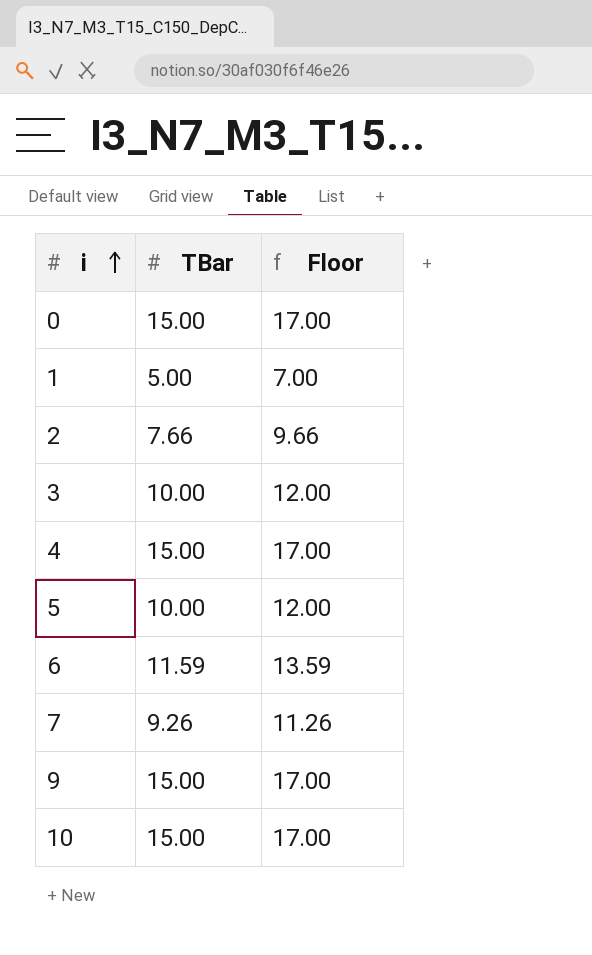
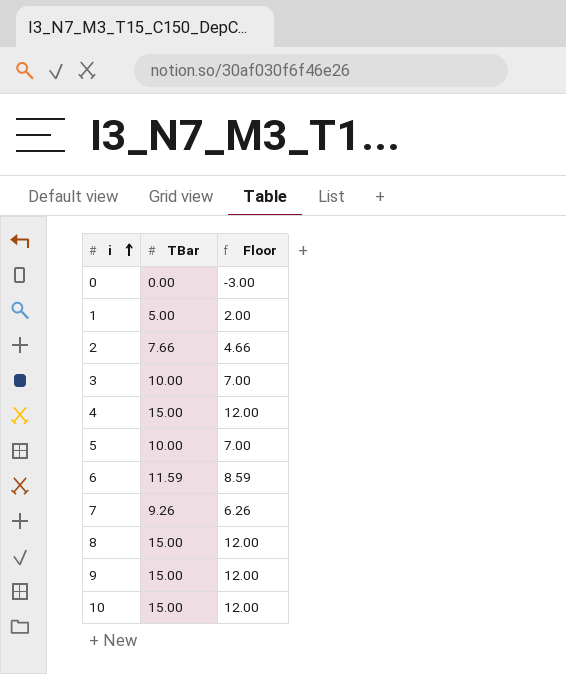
column Floor | formula: [TBar] + 2 -> [TBar] - 3
0 | TBar: 15.00 -> 0.00
row 8: none -> 15.00 | 12.00

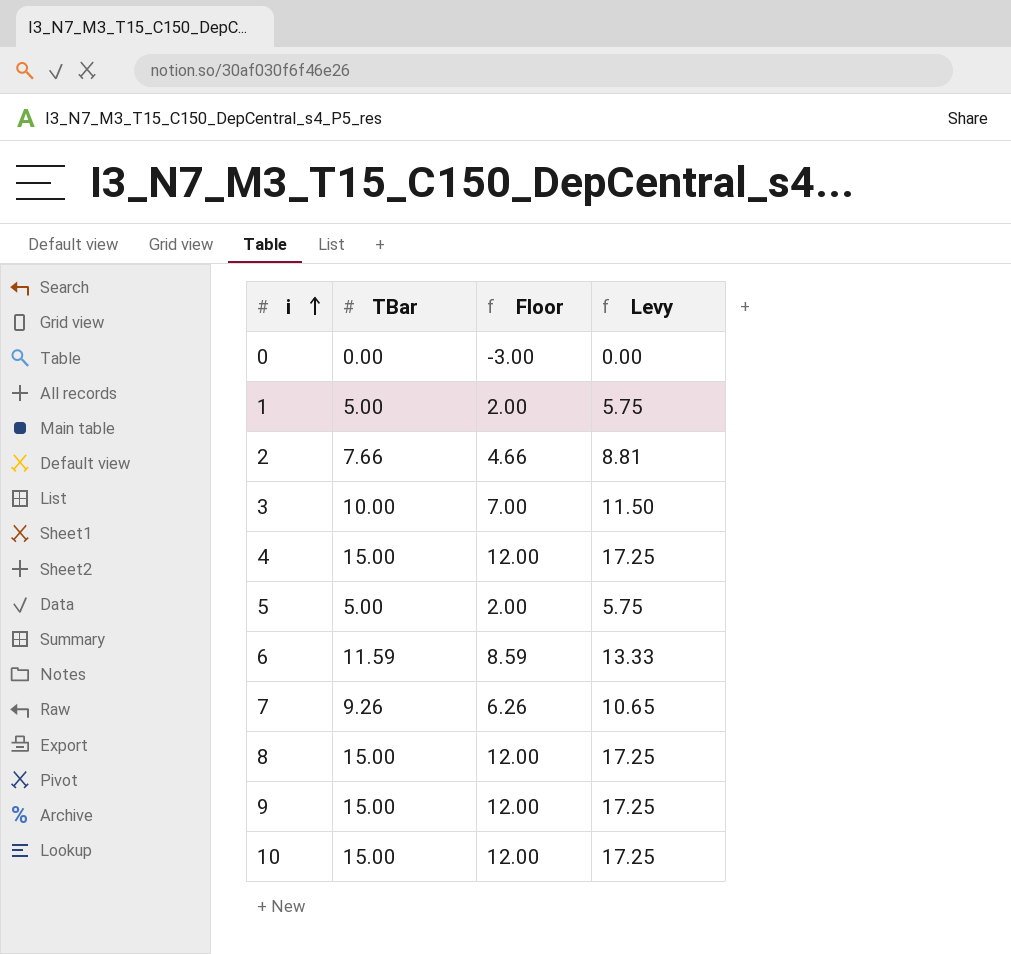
column Levy | formula: none -> [TBar] * 1.15
5 | TBar: 10.00 -> 5.00
5 | Floor: 7.00 -> 2.00

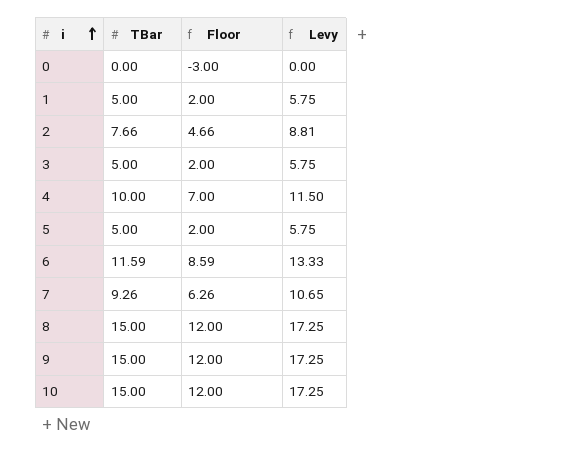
3 | TBar: 10.00 -> 5.00
3 | Floor: 7.00 -> 2.00
3 | Levy: 11.50 -> 5.75
4 | TBar: 15.00 -> 10.00
4 | Floor: 12.00 -> 7.00
4 | Levy: 17.25 -> 11.50

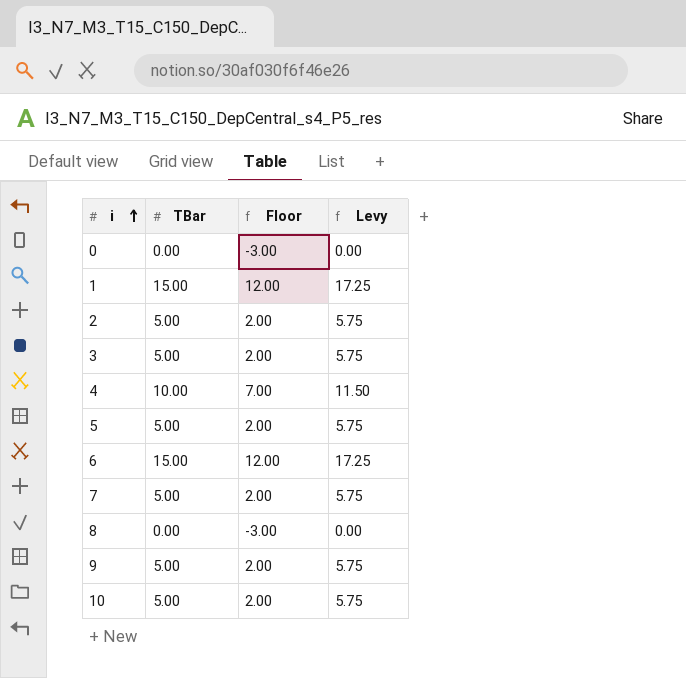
1 | TBar: 5.00 -> 15.00
1 | Floor: 2.00 -> 12.00
1 | Levy: 5.75 -> 17.25
2 | TBar: 7.66 -> 5.00
2 | Floor: 4.66 -> 2.00
2 | Levy: 8.81 -> 5.75
6 | TBar: 11.59 -> 15.00
6 | Floor: 8.59 -> 12.00
6 | Levy: 13.33 -> 17.25
7 | TBar: 9.26 -> 5.00
7 | Floor: 6.26 -> 2.00
7 | Levy: 10.65 -> 5.75
8 | TBar: 15.00 -> 0.00
8 | Floor: 12.00 -> -3.00
8 | Levy: 17.25 -> 0.00
9 | TBar: 15.00 -> 5.00
9 | Floor: 12.00 -> 2.00
9 | Levy: 17.25 -> 5.75
10 | TBar: 15.00 -> 5.00
10 | Floor: 12.00 -> 2.00
10 | Levy: 17.25 -> 5.75

